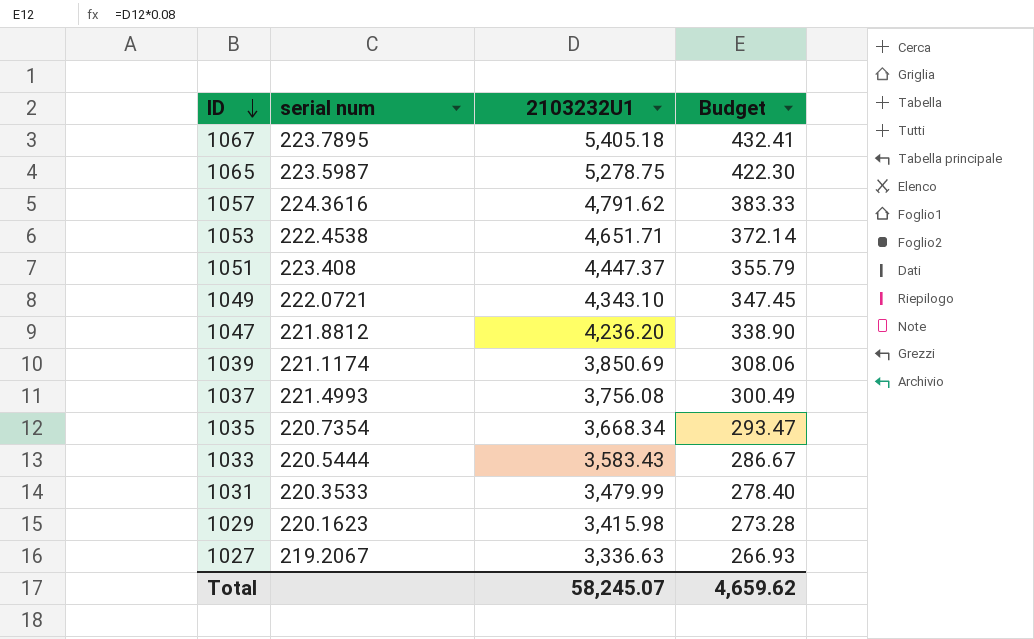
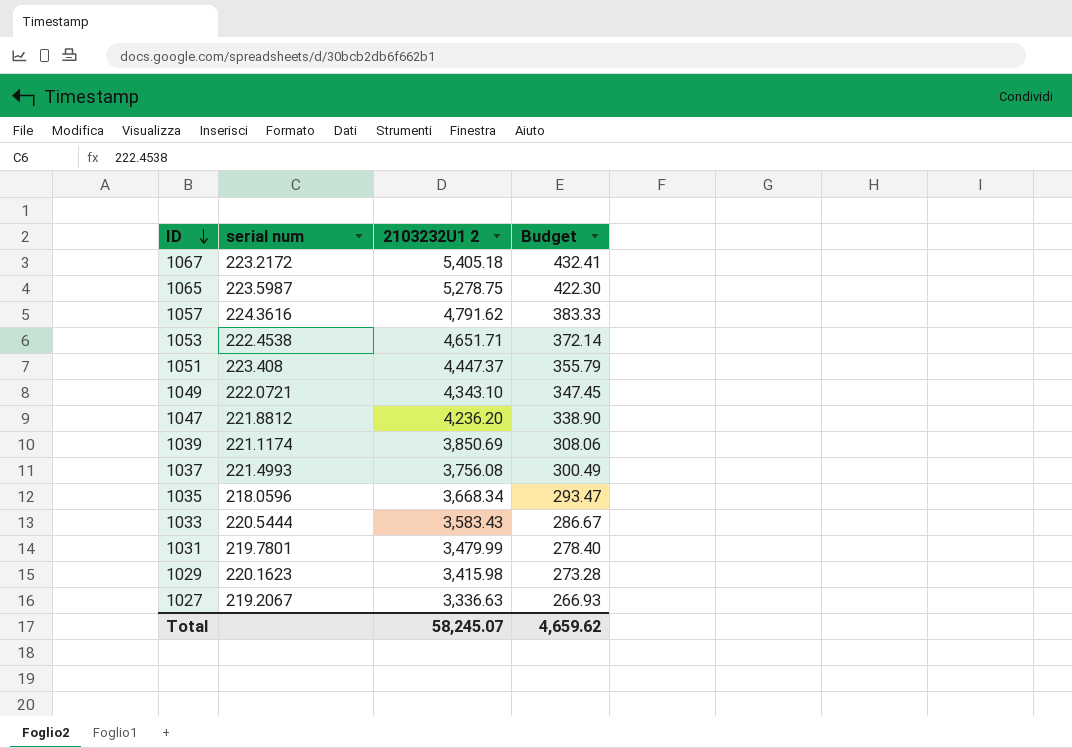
column name: 2103232U1 -> 2103232U1 2
1067 | serial num: 223.7895 -> 223.2172
1035 | serial num: 220.7354 -> 218.0596
1031 | serial num: 220.3533 -> 219.7801

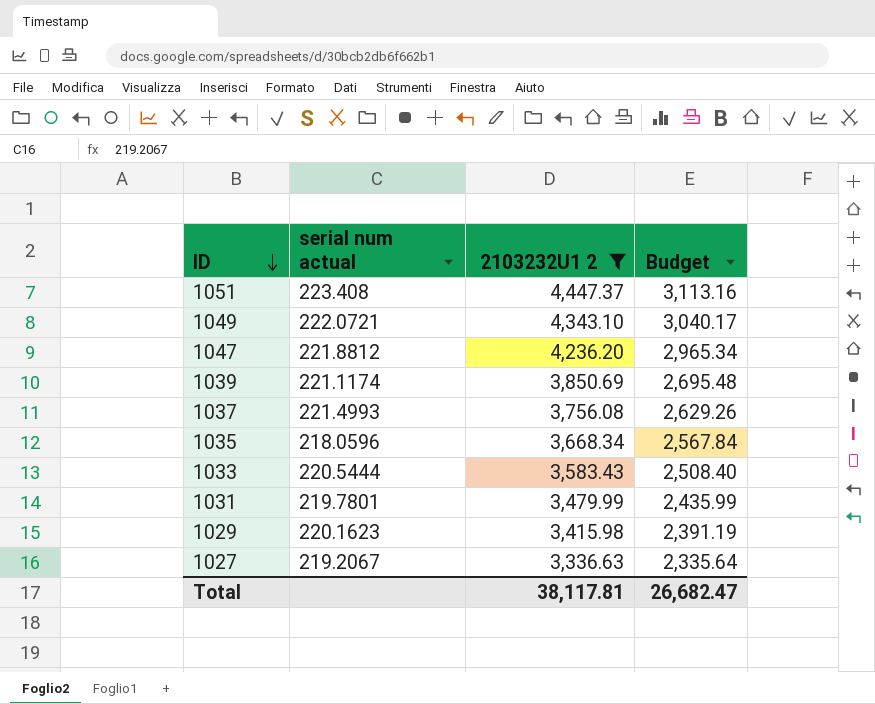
filter: none -> 2103232U1 2 <= 4,447.37
column name: serial num -> serial num actual
column Budget | formula: [2103232U1 2] * 0.08 -> [2103232U1 2] * 0.7
Total | 2103232U1 2: 58,245.07 -> 38,117.81
Total | Budget: 4,659.62 -> 26,682.47

